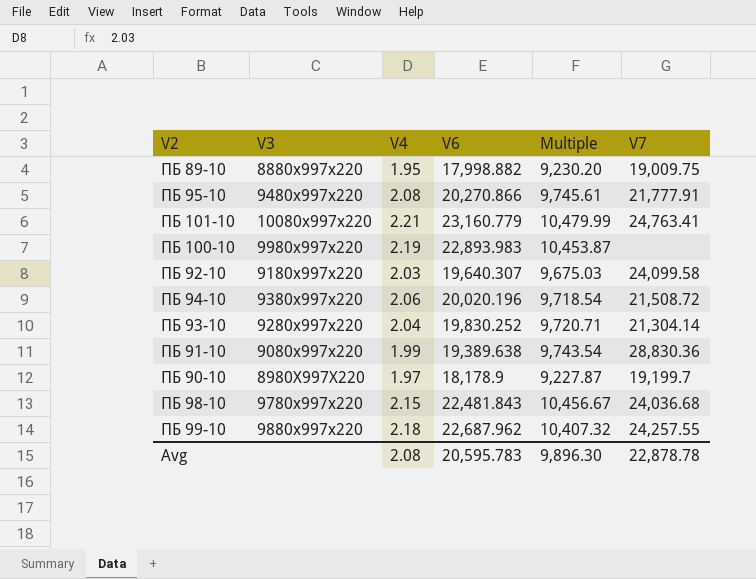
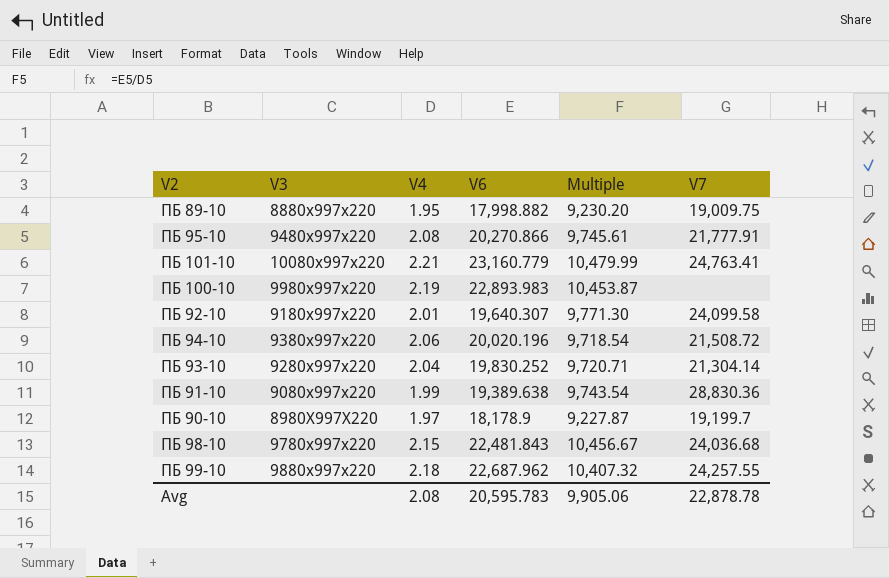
ПБ 92-10 | V4: 2.03 -> 2.01
ПБ 92-10 | Multiple: 9,675.03 -> 9,771.30
Avg | Multiple: 9,896.30 -> 9,905.06

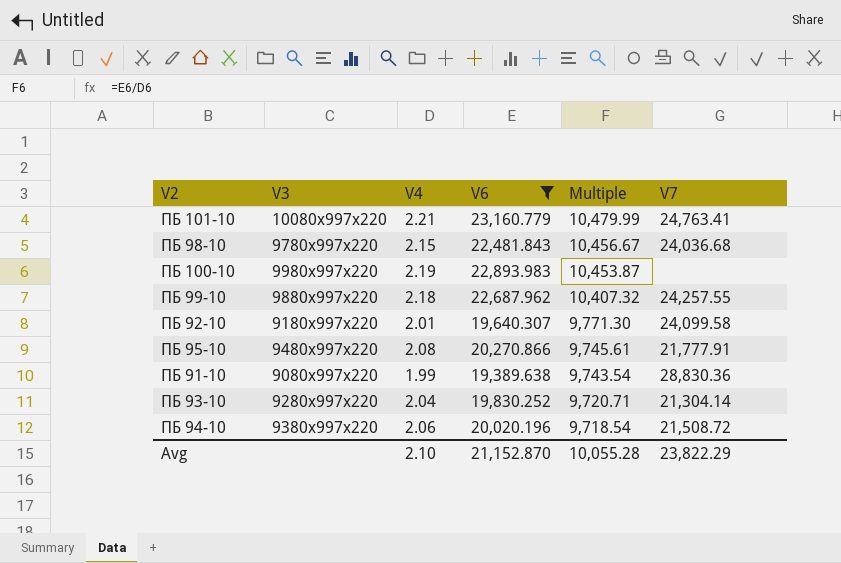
filter: none -> V6 >= 19,389.638
row order: none -> Multiple descending
Avg | V4: 2.08 -> 2.10
Avg | V6: 20,595.783 -> 21,152.870
Avg | Multiple: 9,905.06 -> 10,055.28
Avg | V7: 22,878.78 -> 23,822.29

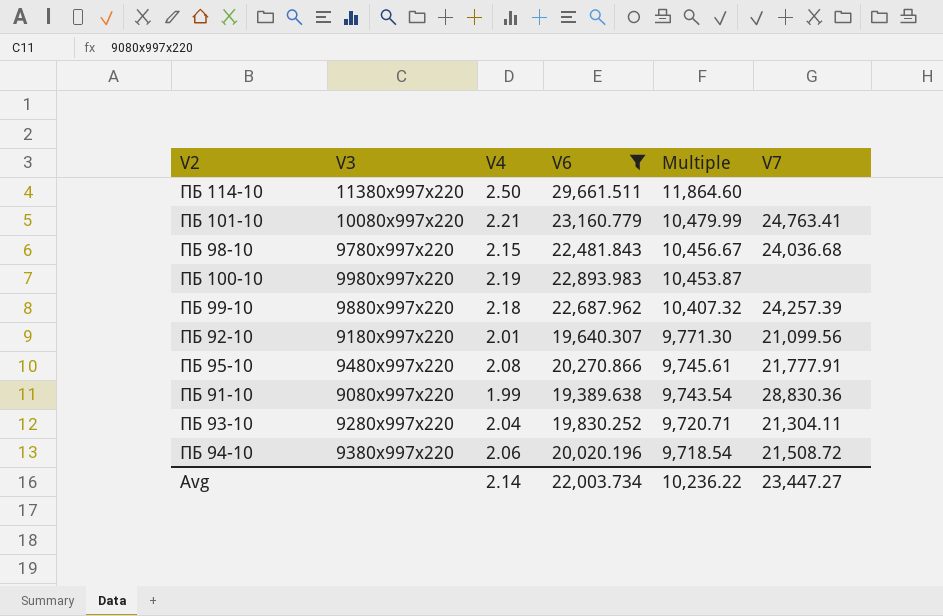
row ПБ 114-10: none -> 11380х997х220 | 2.50 | 29,661.511 | 11,864.60 | none
ПБ 99-10 | V7: 24,257.55 -> 24,257.39
ПБ 92-10 | V7: 24,099.58 -> 21,099.56
ПБ 93-10 | V7: 21,304.14 -> 21,304.11
Avg | V4: 2.10 -> 2.14
Avg | V6: 21,152.870 -> 22,003.734
Avg | Multiple: 10,055.28 -> 10,236.22
Avg | V7: 23,822.29 -> 23,447.27

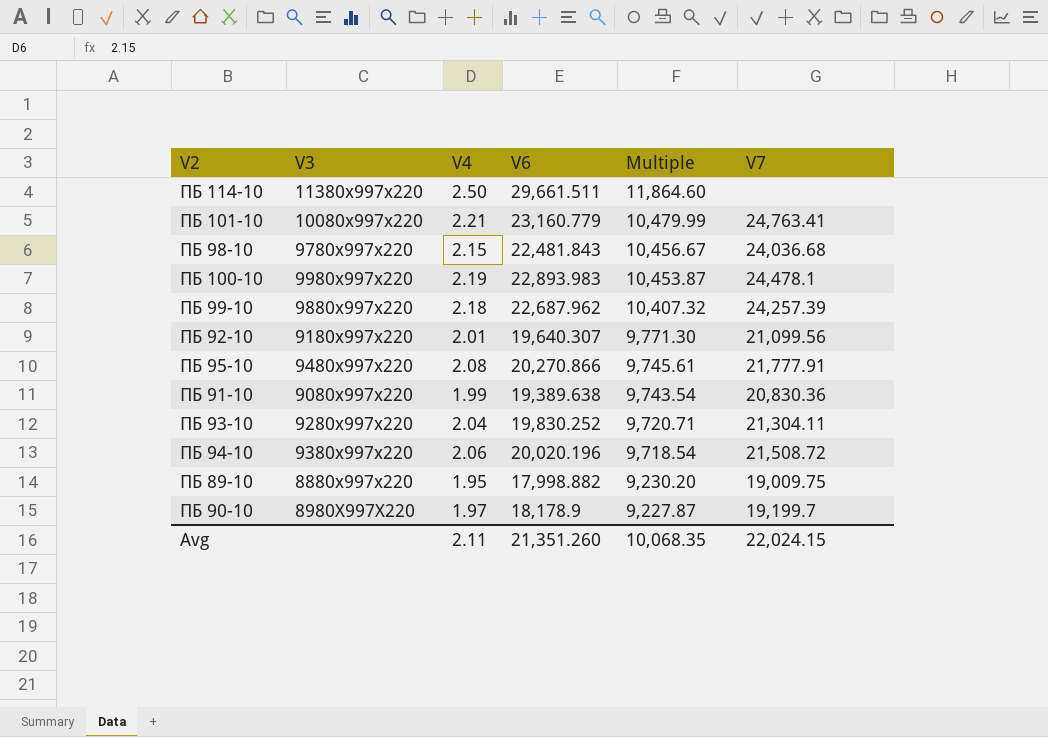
filter: V6 >= 19,389.638 -> none
ПБ 100-10 | V7: none -> 24,478.1
ПБ 91-10 | V7: 28,830.36 -> 20,830.36
Avg | V4: 2.14 -> 2.11
Avg | V6: 22,003.734 -> 21,351.260
Avg | Multiple: 10,236.22 -> 10,068.35
Avg | V7: 23,447.27 -> 22,024.15

